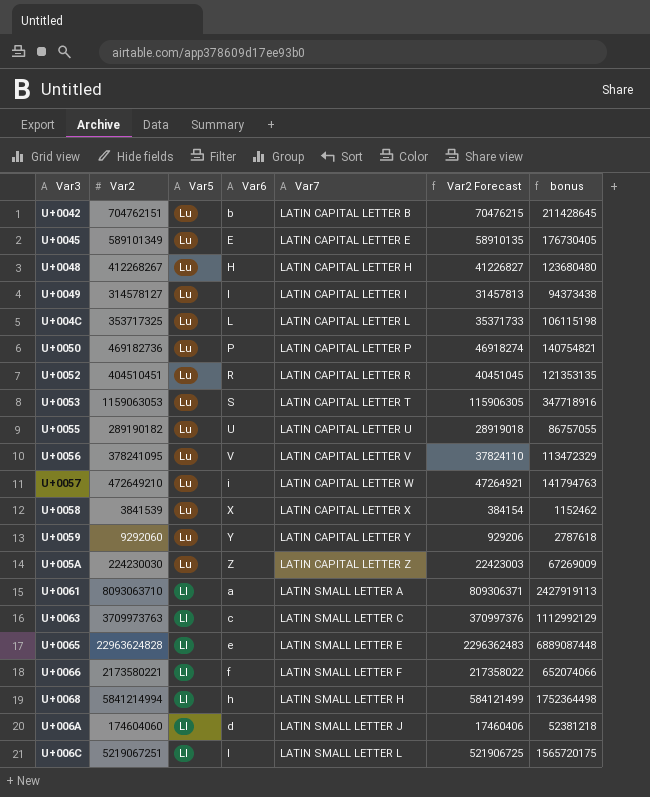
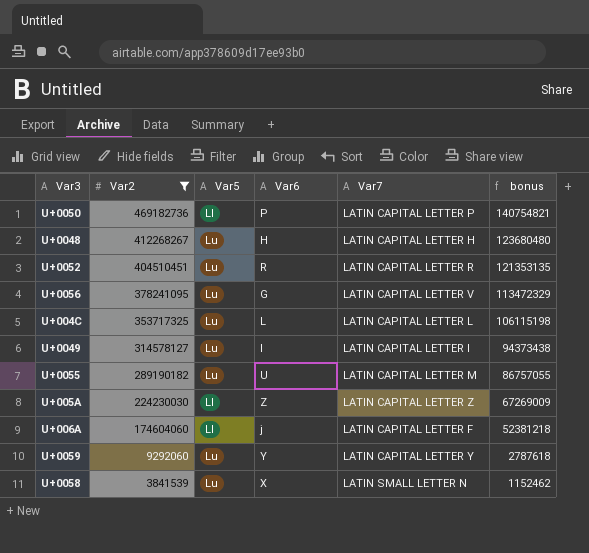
filter: none -> Var2 <= 469182736
row order: Var5 descending -> Var2 descending
column Var2 Forecast | formula: [Var2] * 0.1 -> none
U+0050 | Var5: Lu -> Ll
U+0056 | Var6: V -> G
U+0055 | Var7: LATIN CAPITAL LETTER U -> LATIN CAPITAL LETTER M
U+005A | Var5: Lu -> Ll
U+006A | Var6: d -> j
U+006A | Var7: LATIN SMALL LETTER J -> LATIN CAPITAL LETTER F
U+0058 | Var7: LATIN CAPITAL LETTER X -> LATIN SMALL LETTER N

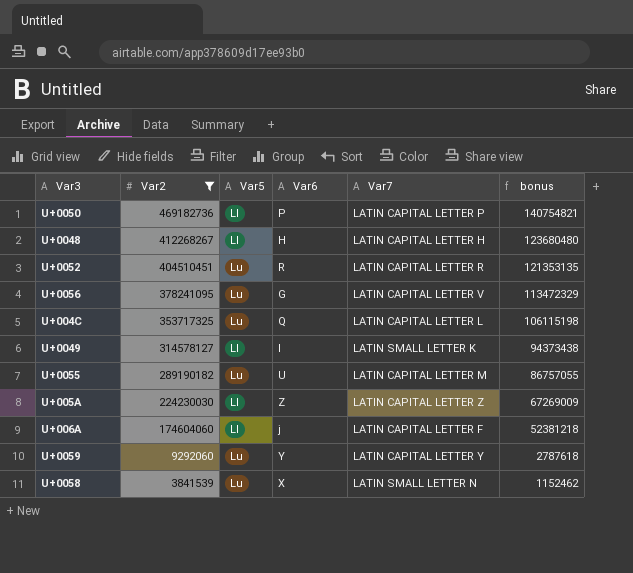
U+0048 | Var5: Lu -> Ll
U+004C | Var6: L -> Q
U+0049 | Var5: Lu -> Ll
U+0049 | Var7: LATIN CAPITAL LETTER I -> LATIN SMALL LETTER K

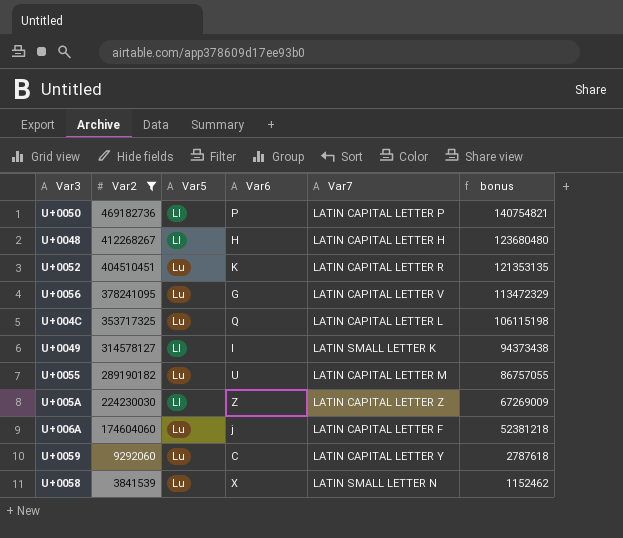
U+0052 | Var6: R -> K
U+006A | Var5: Ll -> Lu
U+0059 | Var6: Y -> C

